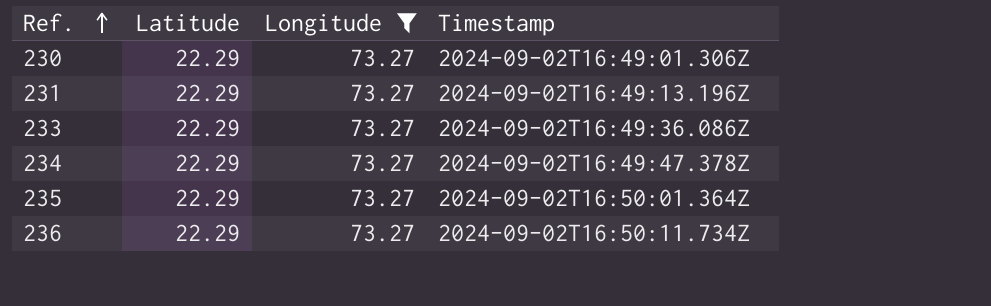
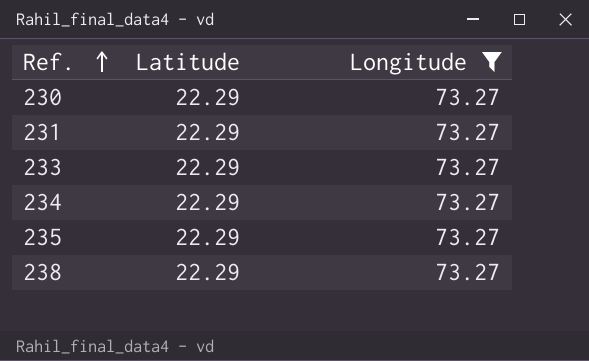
column Timestamp | position: 4 -> none
row 236: 22.29 | 73.27 | 2024-09-02T16:50:11.734Z -> none
row 238: none -> 22.29 | 73.27

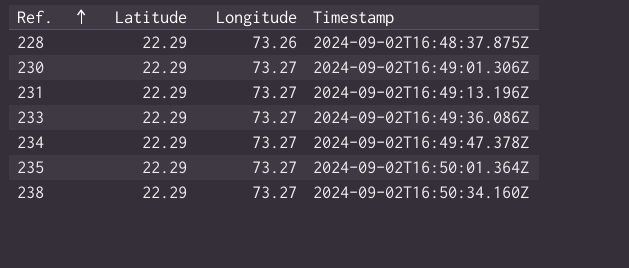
filter: Longitude = 73.27 -> none
column Timestamp | position: none -> 4

